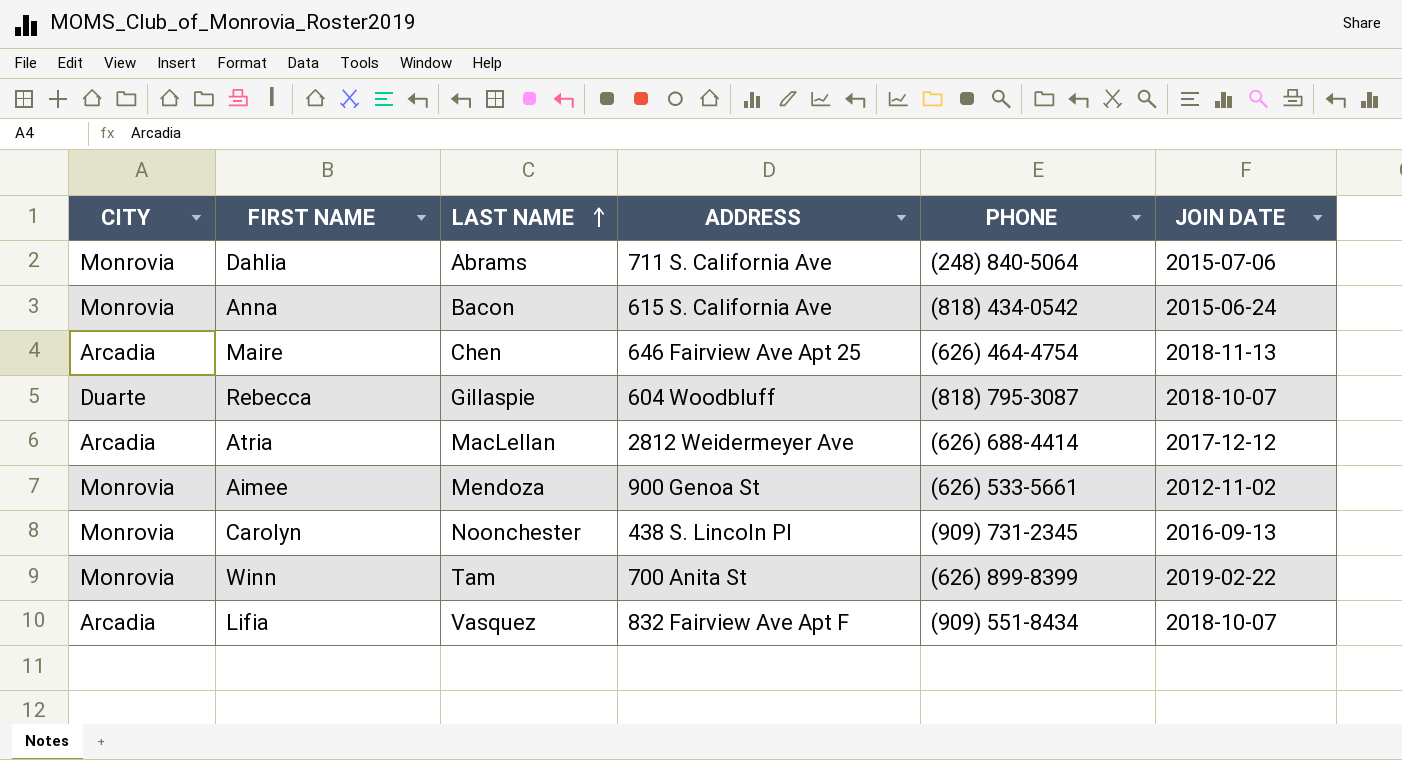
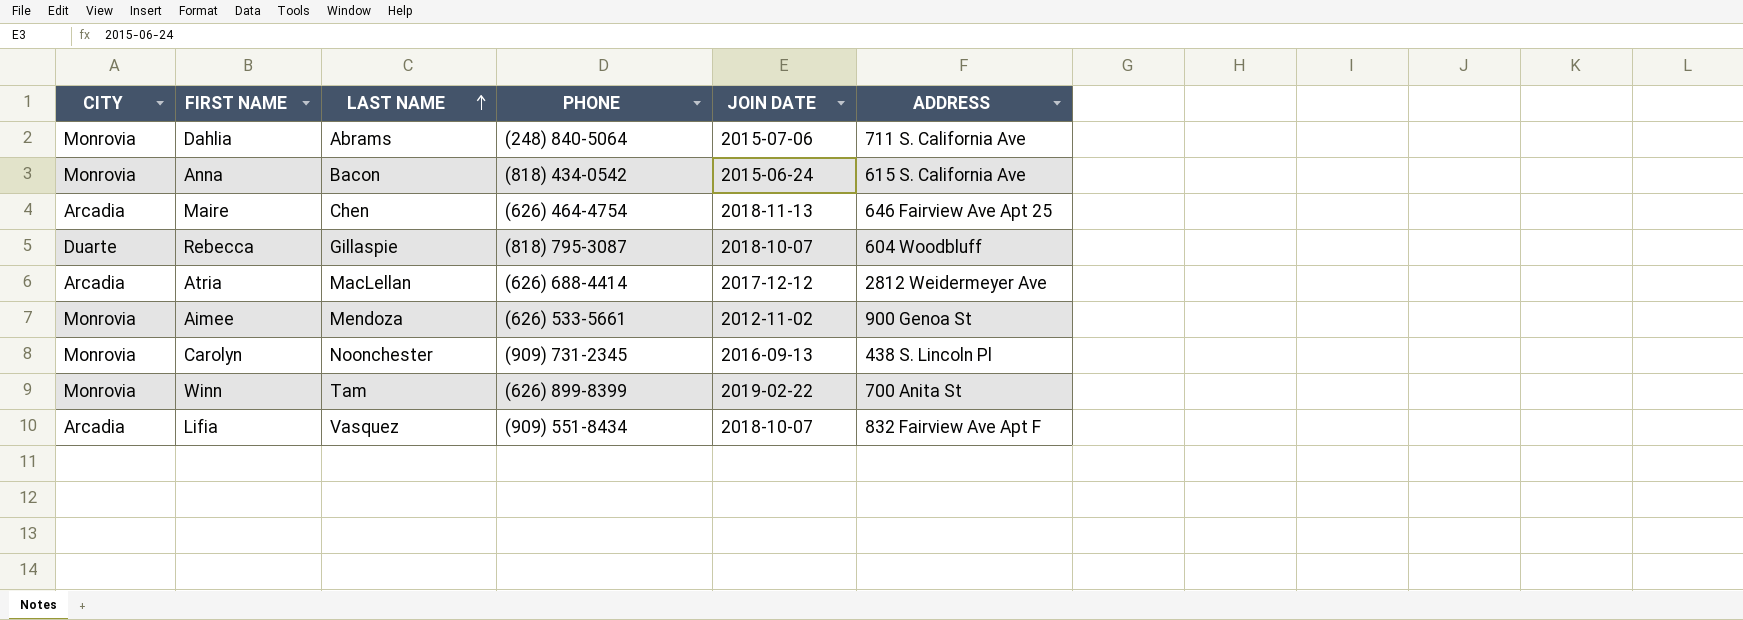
column ADDRESS | position: 4 -> 6

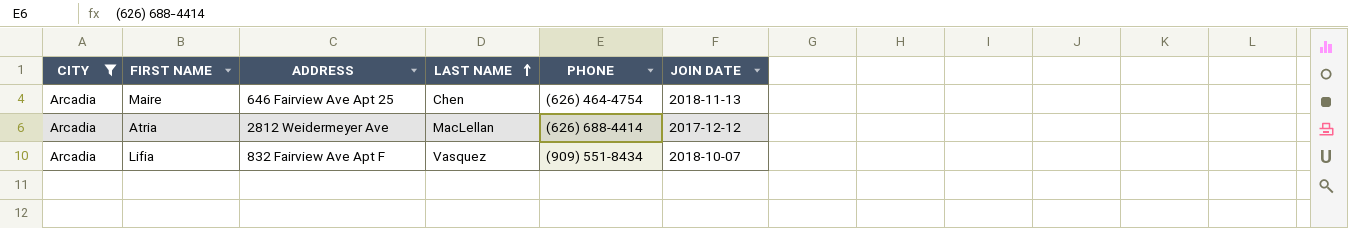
filter: none -> CITY = Arcadia
column ADDRESS | position: 6 -> 3

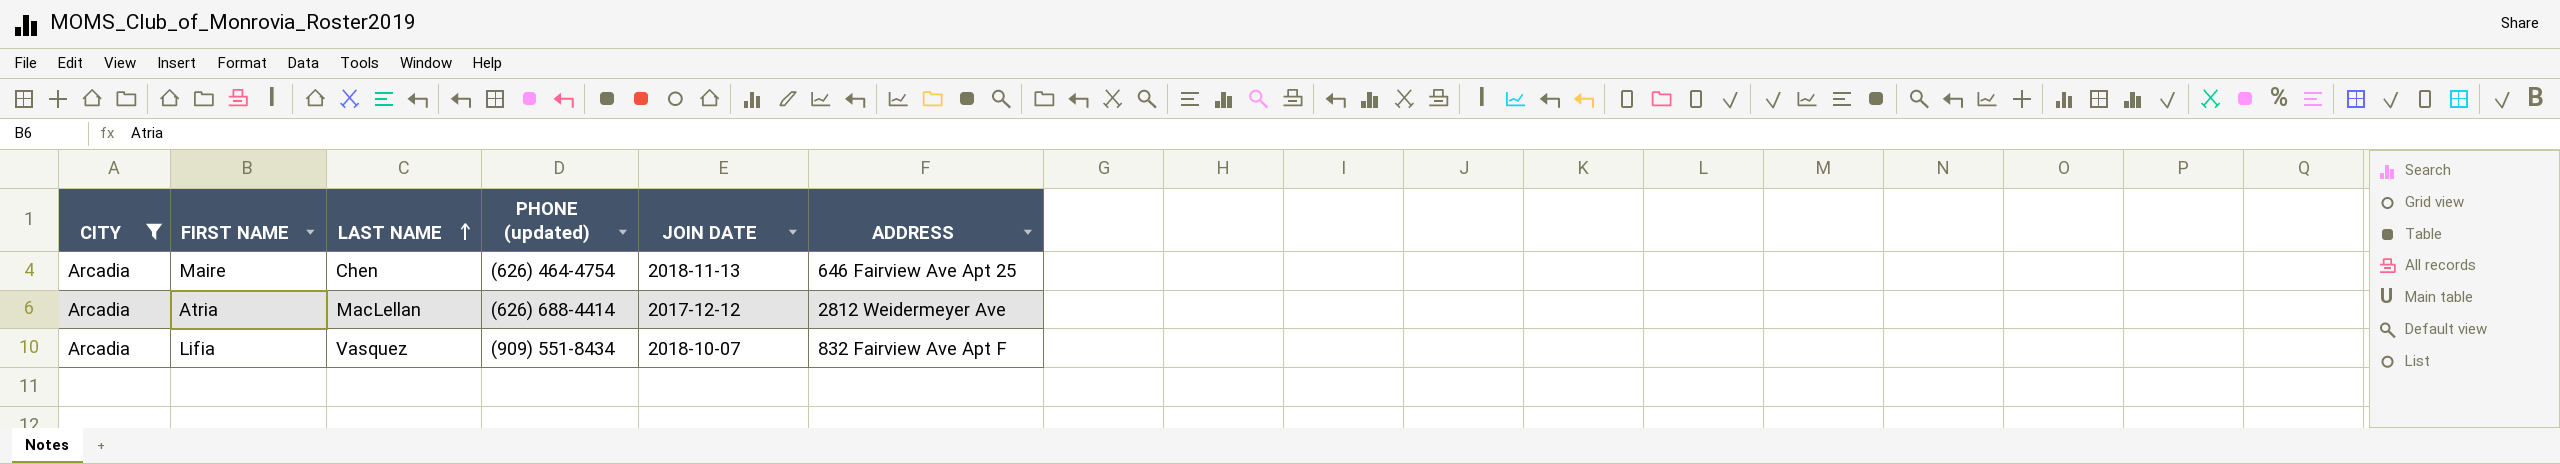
column name: PHONE -> PHONE (updated)
column ADDRESS | position: 3 -> 6

